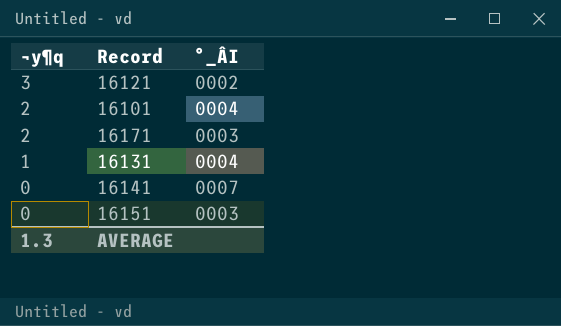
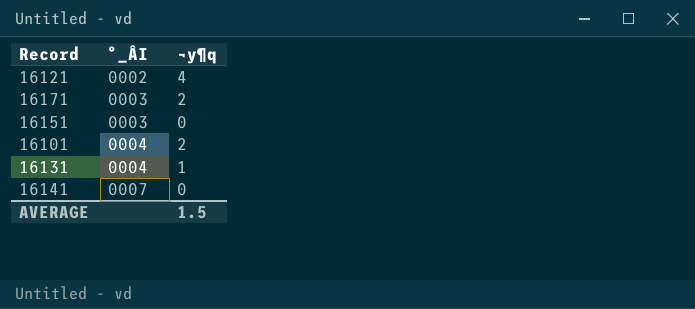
row order: ¬y¶q descending -> °_ÂI ascending
column ¬y¶q | position: 1 -> 3
16121 | ¬y¶q: 3 -> 4
AVERAGE | ¬y¶q: 1.3 -> 1.5

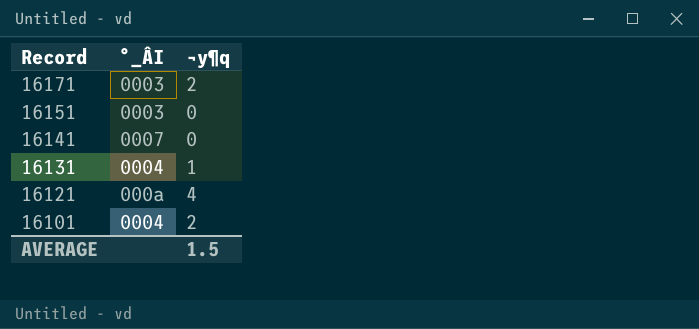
row order: °_ÂI ascending -> Record descending
16121 | °_ÂI: 0002 -> 000a

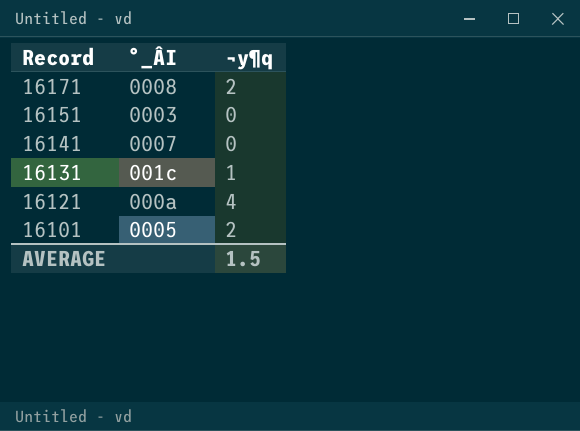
16171 | °_ÂI: 0003 -> 0008
16131 | °_ÂI: 0004 -> 001c
16101 | °_ÂI: 0004 -> 0005

